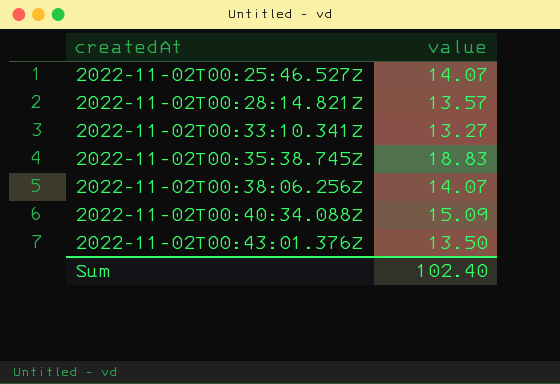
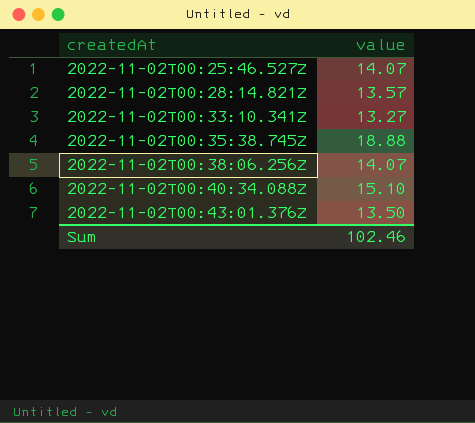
2022-11-02T00:35:38.745Z | value: 18.83 -> 18.88
2022-11-02T00:40:34.088Z | value: 15.09 -> 15.10
Sum | value: 102.40 -> 102.46

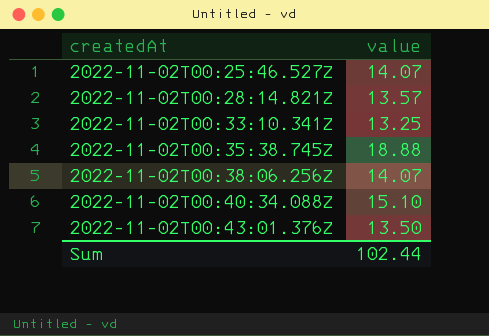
2022-11-02T00:33:10.341Z | value: 13.27 -> 13.25
Sum | value: 102.46 -> 102.44

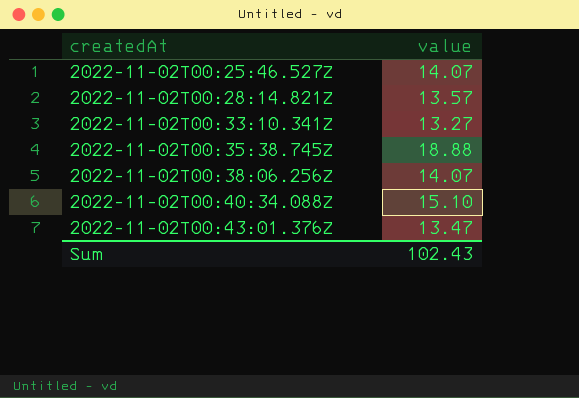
2022-11-02T00:33:10.341Z | value: 13.25 -> 13.27
2022-11-02T00:43:01.376Z | value: 13.50 -> 13.47
Sum | value: 102.44 -> 102.43

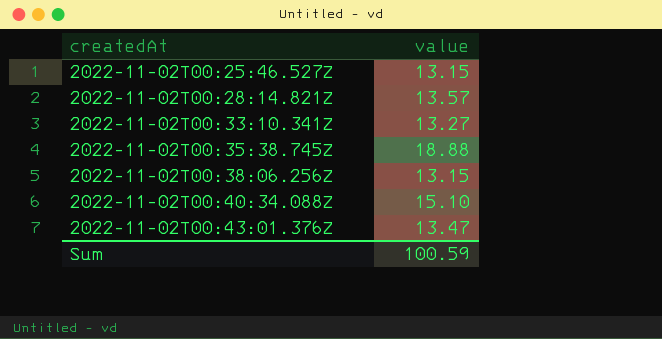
2022-11-02T00:25:46.527Z | value: 14.07 -> 13.15
2022-11-02T00:38:06.256Z | value: 14.07 -> 13.15
Sum | value: 102.43 -> 100.59

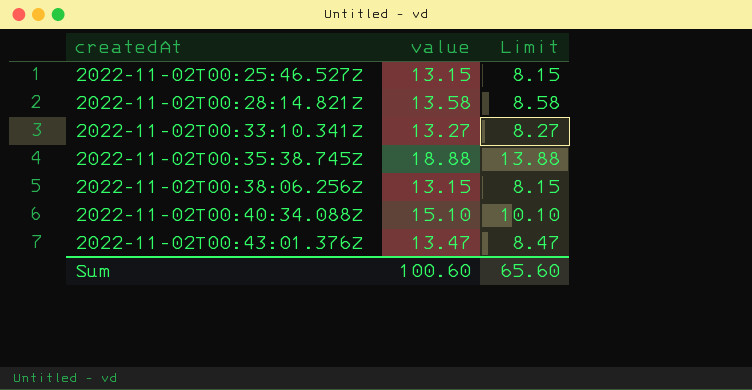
column Limit | formula: none -> [value] - 5
2022-11-02T00:28:14.821Z | value: 13.57 -> 13.58
Sum | value: 100.59 -> 100.60

